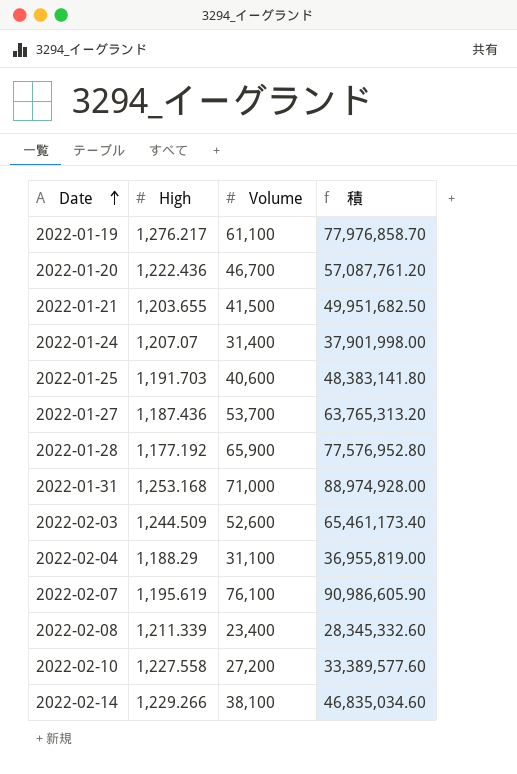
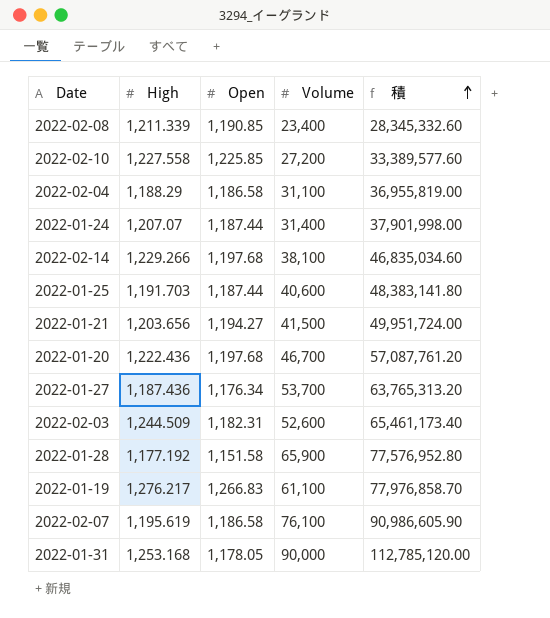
row order: Date ascending -> 積 ascending
column Open | position: none -> 3
2022-01-21 | High: 1,203.655 -> 1,203.656
2022-01-21 | 積: 49,951,682.50 -> 49,951,724.00
2022-01-31 | Volume: 71,000 -> 90,000
2022-01-31 | 積: 88,974,928.00 -> 112,785,120.00

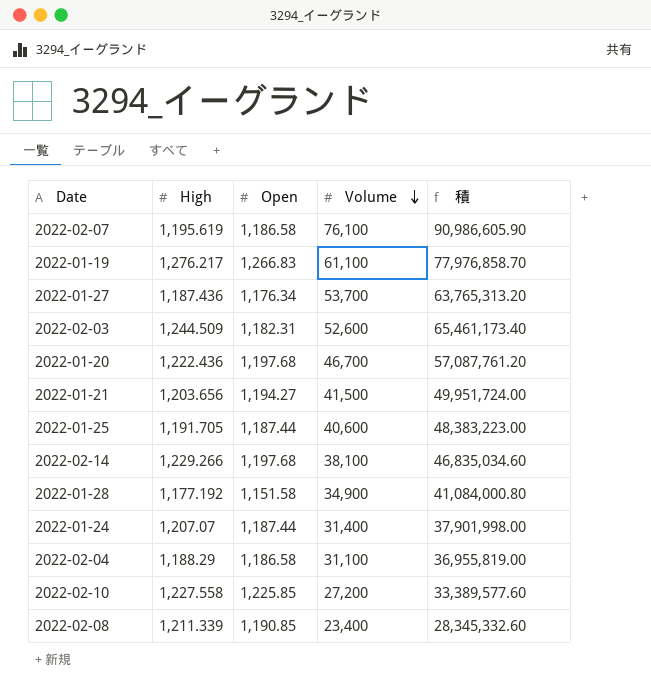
row order: 積 ascending -> Volume descending
row 2022-01-31: 1,253.168 | 1,178.05 | 90,000 | 112,785,120.00 -> none
2022-01-25 | High: 1,191.703 -> 1,191.705
2022-01-25 | 積: 48,383,141.80 -> 48,383,223.00
2022-01-28 | Volume: 65,900 -> 34,900
2022-01-28 | 積: 77,576,952.80 -> 41,084,000.80

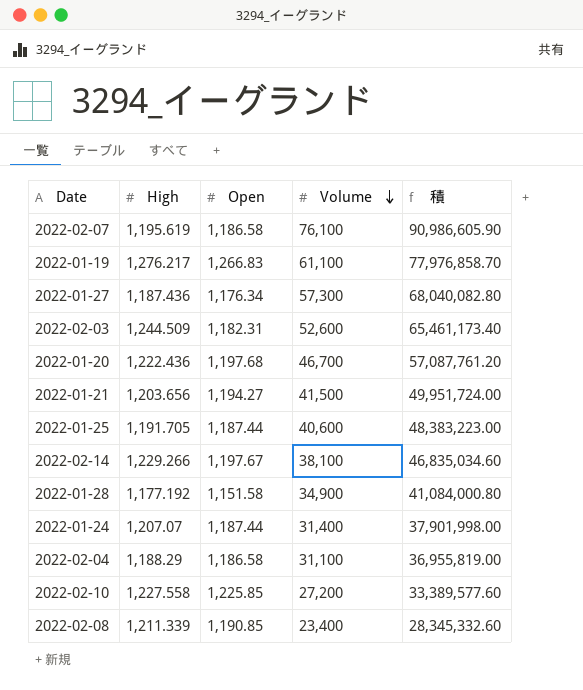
2022-01-27 | Volume: 53,700 -> 57,300
2022-01-27 | 積: 63,765,313.20 -> 68,040,082.80
2022-02-14 | Open: 1,197.68 -> 1,197.67

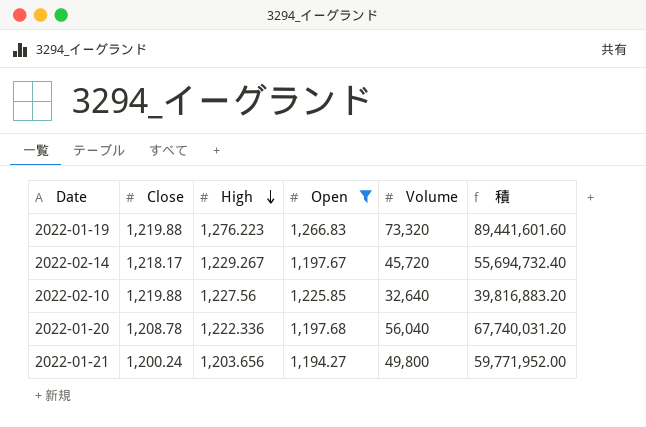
filter: none -> Open >= 1,194.27
row order: Volume descending -> High descending
column Close | position: none -> 2
column 積 | formula: [High] * [Volume] -> [Close] * [Volume]
2022-01-19 | High: 1,276.217 -> 1,276.223
2022-01-19 | Volume: 61,100 -> 73,320
2022-02-14 | High: 1,229.266 -> 1,229.267
2022-02-14 | Volume: 38,100 -> 45,720
2022-02-10 | High: 1,227.558 -> 1,227.56
2022-02-10 | Volume: 27,200 -> 32,640
2022-01-20 | High: 1,222.436 -> 1,222.336
2022-01-20 | Volume: 46,700 -> 56,040
2022-01-21 | Volume: 41,500 -> 49,800

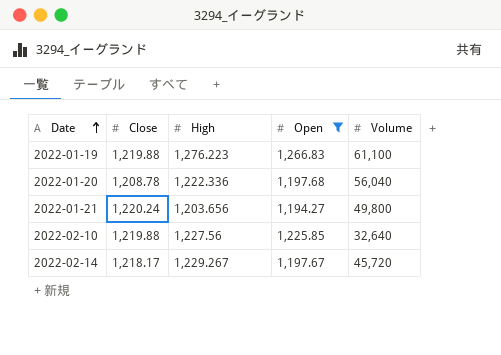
row order: High descending -> Date ascending
column 積 | formula: [Close] * [Volume] -> none
2022-01-19 | Volume: 73,320 -> 61,100
2022-01-21 | Close: 1,200.24 -> 1,220.24

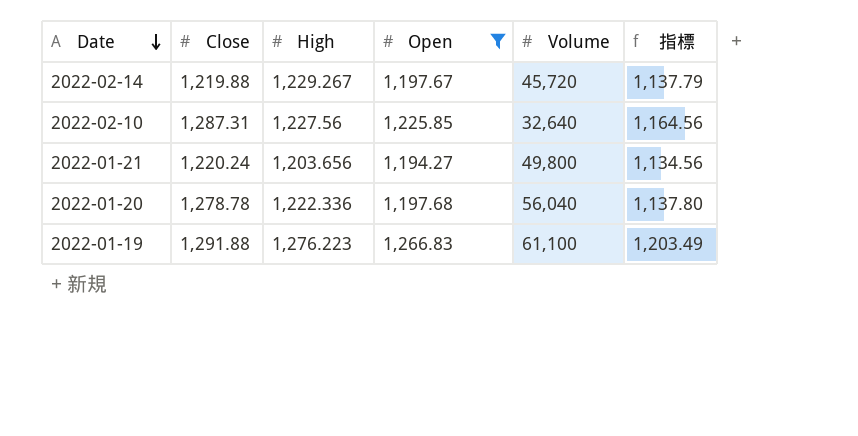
row order: Date ascending -> Date descending
column 指標 | formula: none -> [Open] * 0.95
2022-02-14 | Close: 1,218.17 -> 1,219.88
2022-02-10 | Close: 1,219.88 -> 1,287.31
2022-01-20 | Close: 1,208.78 -> 1,278.78
2022-01-19 | Close: 1,219.88 -> 1,291.88

